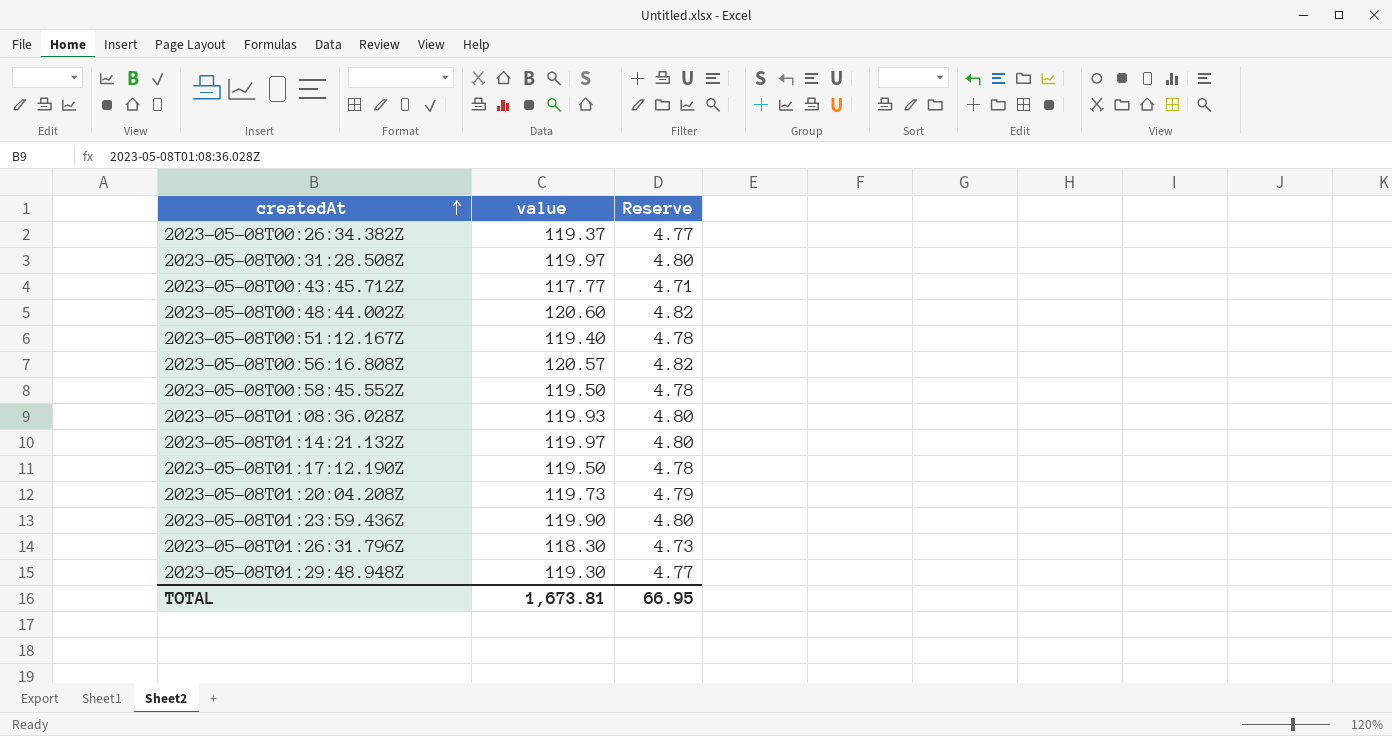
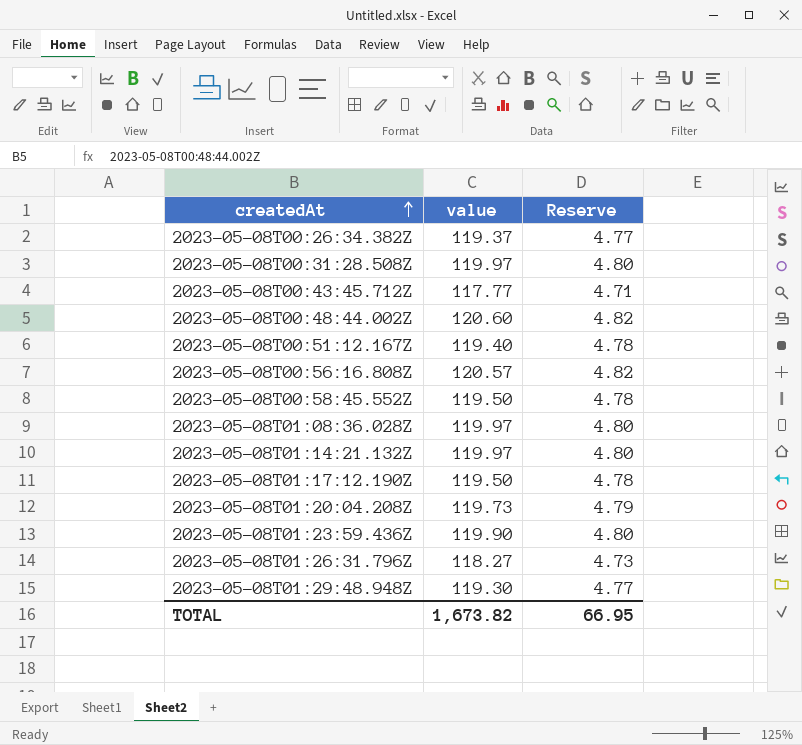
2023-05-08T01:08:36.028Z | value: 119.93 -> 119.97
2023-05-08T01:26:31.796Z | value: 118.30 -> 118.27
TOTAL | value: 1,673.81 -> 1,673.82

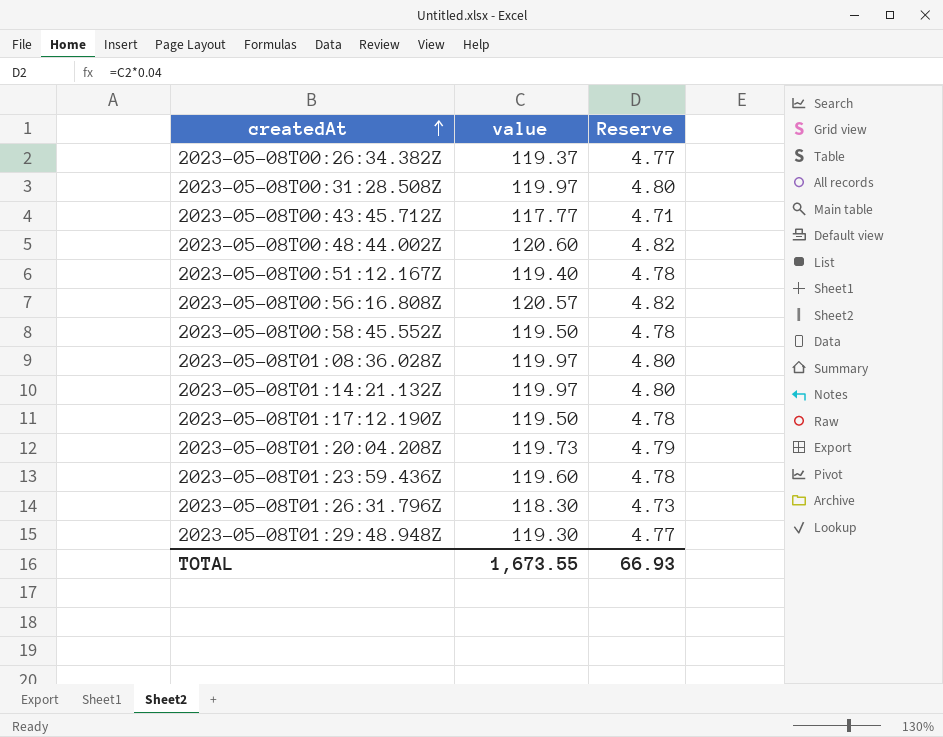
2023-05-08T01:23:59.436Z | value: 119.90 -> 119.60
2023-05-08T01:23:59.436Z | Reserve: 4.80 -> 4.78
2023-05-08T01:26:31.796Z | value: 118.27 -> 118.30
TOTAL | value: 1,673.82 -> 1,673.55
TOTAL | Reserve: 66.95 -> 66.93

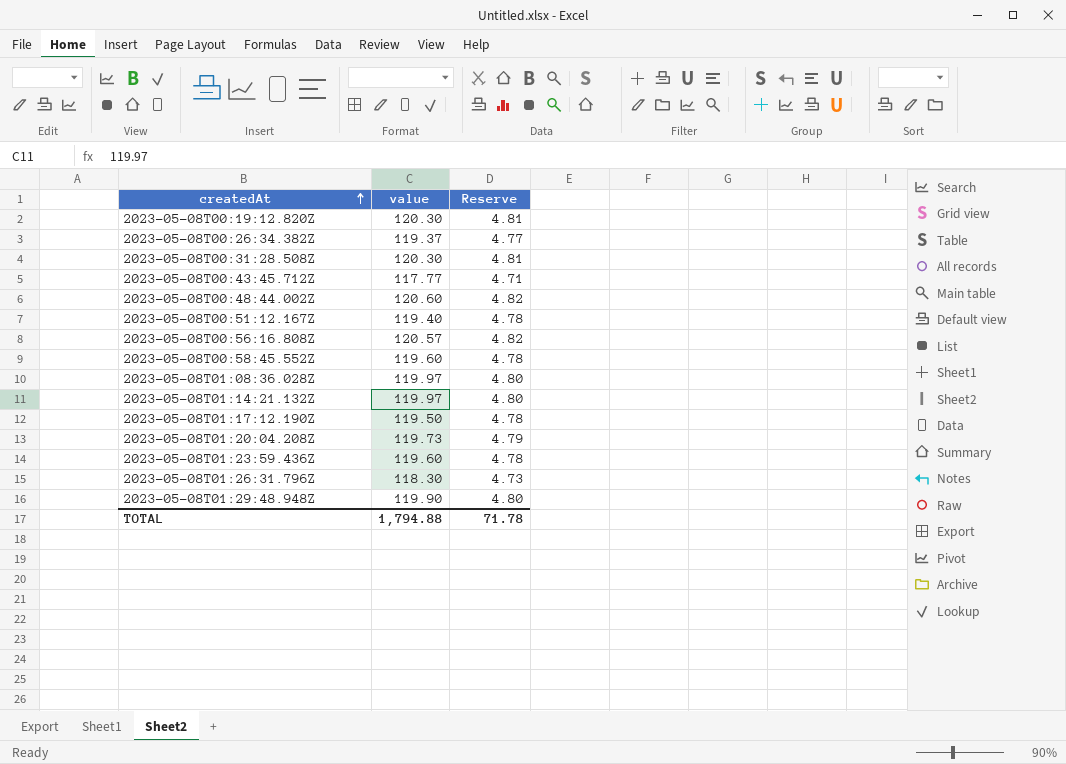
row 2023-05-08T00:19:12.820Z: none -> 120.30 | 4.81
2023-05-08T00:31:28.508Z | value: 119.97 -> 120.30
2023-05-08T00:31:28.508Z | Reserve: 4.80 -> 4.81
2023-05-08T00:58:45.552Z | value: 119.50 -> 119.60
2023-05-08T01:29:48.948Z | value: 119.30 -> 119.90
2023-05-08T01:29:48.948Z | Reserve: 4.77 -> 4.80
TOTAL | value: 1,673.55 -> 1,794.88
TOTAL | Reserve: 66.93 -> 71.78

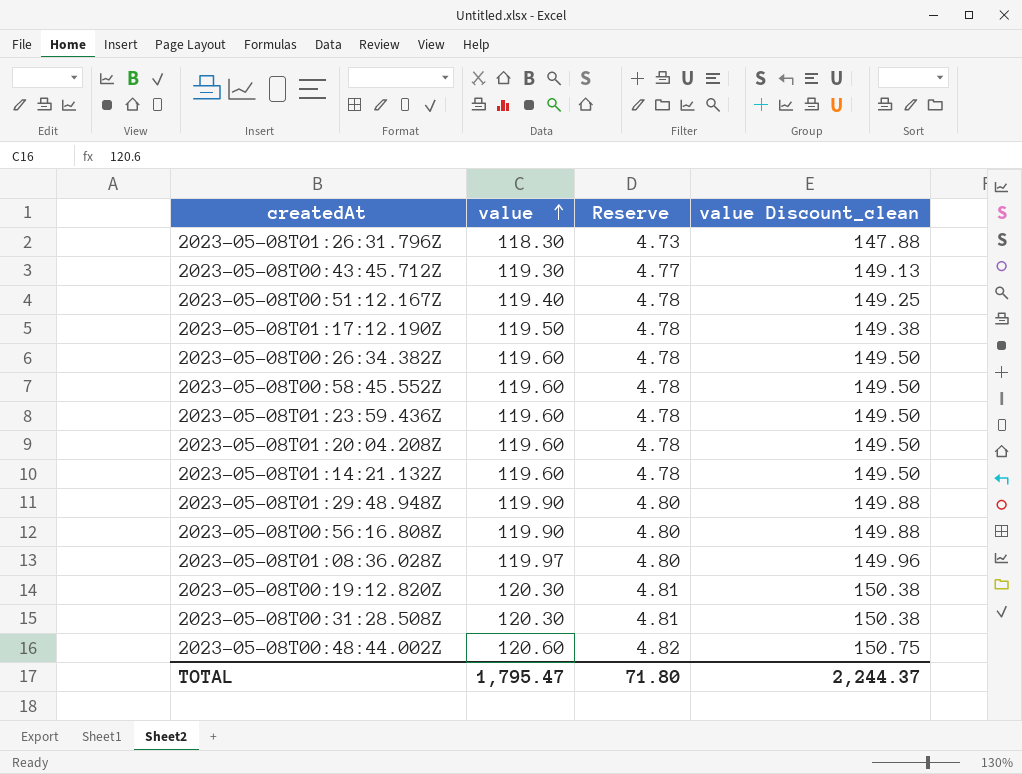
row order: createdAt ascending -> value ascending
column value Discount_clean | formula: none -> [value] * 1.25
2023-05-08T00:43:45.712Z | value: 117.77 -> 119.30
2023-05-08T00:43:45.712Z | Reserve: 4.71 -> 4.77
2023-05-08T00:26:34.382Z | value: 119.37 -> 119.60
2023-05-08T00:26:34.382Z | Reserve: 4.77 -> 4.78
2023-05-08T01:20:04.208Z | value: 119.73 -> 119.60
2023-05-08T01:20:04.208Z | Reserve: 4.79 -> 4.78
2023-05-08T01:14:21.132Z | value: 119.97 -> 119.60
2023-05-08T01:14:21.132Z | Reserve: 4.80 -> 4.78
2023-05-08T00:56:16.808Z | value: 120.57 -> 119.90
2023-05-08T00:56:16.808Z | Reserve: 4.82 -> 4.80
TOTAL | value: 1,794.88 -> 1,795.47
TOTAL | Reserve: 71.78 -> 71.80

